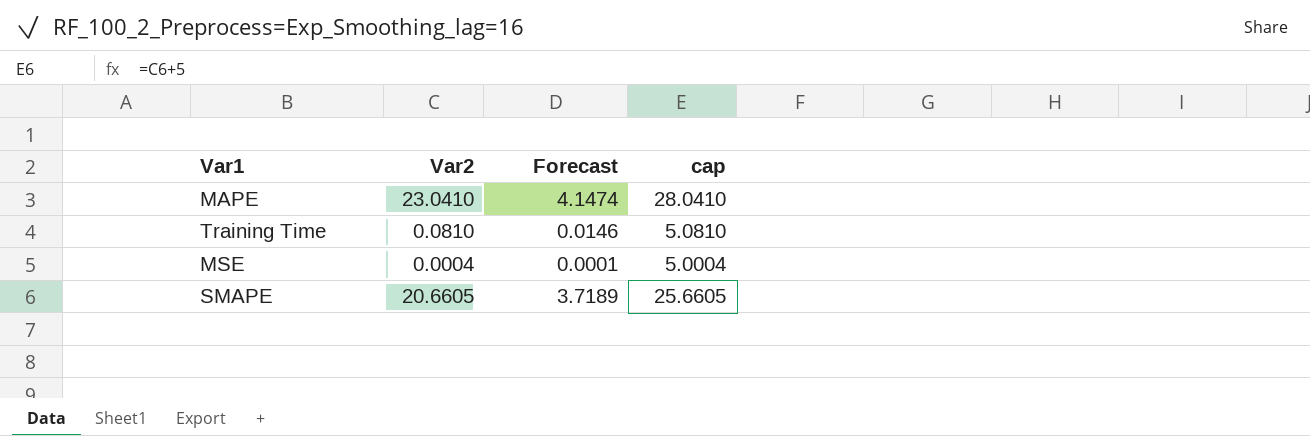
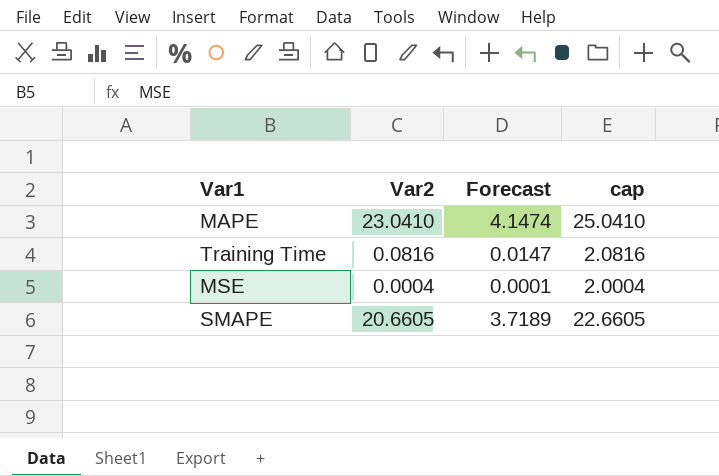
column cap | formula: [Var2] + 5 -> [Var2] + 2
Training Time | Var2: 0.0810 -> 0.0816
Training Time | Forecast: 0.0146 -> 0.0147

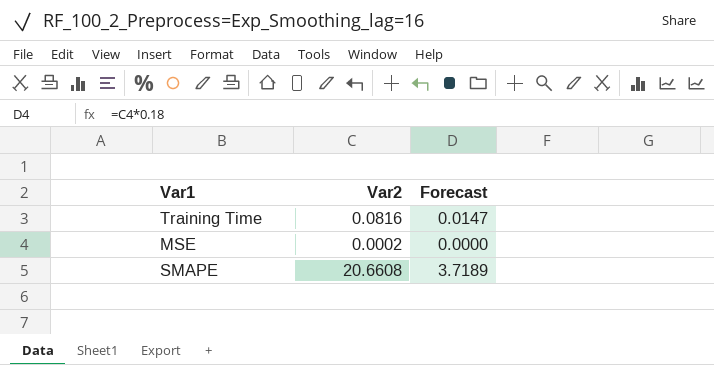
column cap | formula: [Var2] + 2 -> none
row MAPE: 23.0410 | 4.1474 | 25.0410 -> none
MSE | Var2: 0.0004 -> 0.0002
MSE | Forecast: 0.0001 -> 0.0000
SMAPE | Var2: 20.6605 -> 20.6608

